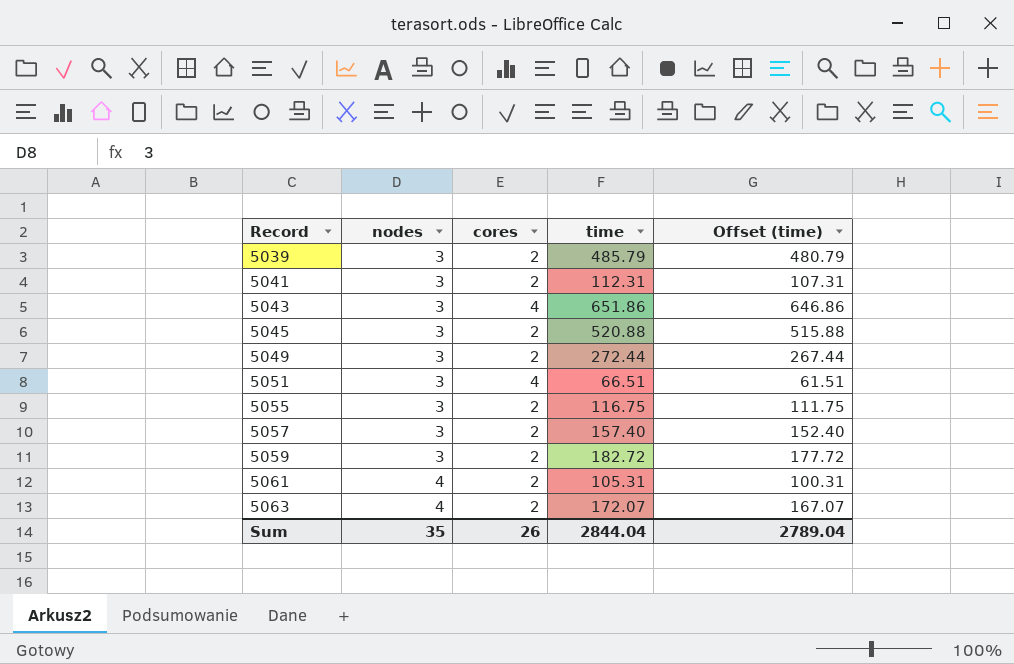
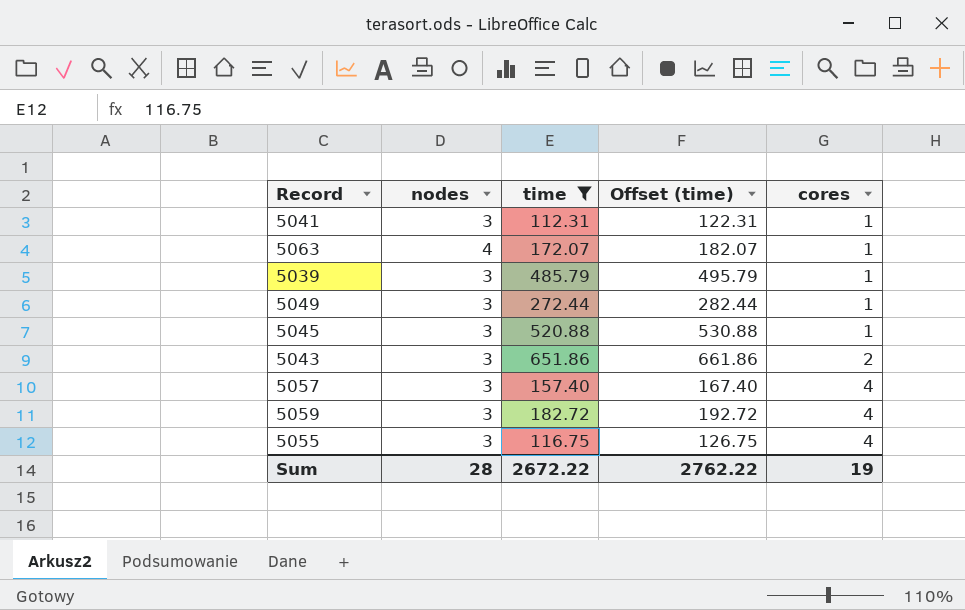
filter: none -> time >= 112.31
row order: Record ascending -> cores ascending
column Offset (time) | formula: [time] - 5 -> [time] + 10
column cores | position: 3 -> 5
5041 | cores: 2 -> 1
5063 | cores: 2 -> 1
5039 | cores: 2 -> 1
5049 | cores: 2 -> 1
5045 | cores: 2 -> 1
5043 | cores: 4 -> 2
5057 | cores: 2 -> 4
5059 | cores: 2 -> 4
5055 | cores: 2 -> 4
Sum | nodes: 35 -> 28
Sum | time: 2844.04 -> 2672.22
Sum | Offset (time): 2789.04 -> 2762.22
Sum | cores: 26 -> 19

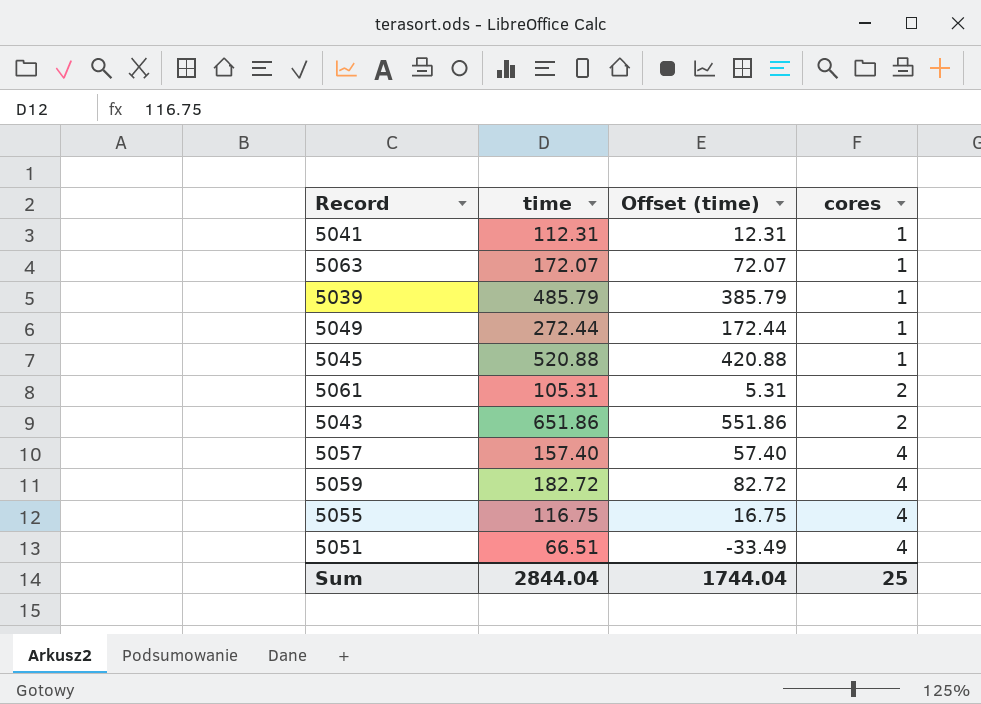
filter: time >= 112.31 -> none
column nodes | position: 2 -> none
column Offset (time) | formula: [time] + 10 -> [time] - 100
Sum | time: 2672.22 -> 2844.04
Sum | Offset (time): 2762.22 -> 1744.04
Sum | cores: 19 -> 25

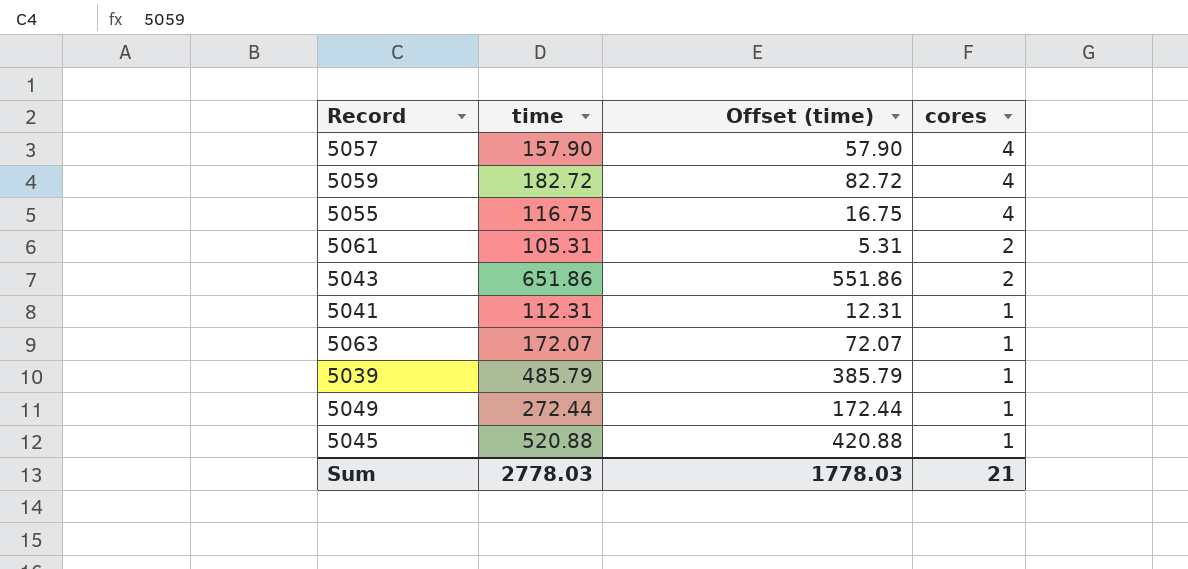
row order: cores ascending -> cores descending
row 5051: 66.51 | -33.49 | 4 -> none
5057 | time: 157.40 -> 157.90
5057 | Offset (time): 57.40 -> 57.90
Sum | time: 2844.04 -> 2778.03
Sum | Offset (time): 1744.04 -> 1778.03
Sum | cores: 25 -> 21

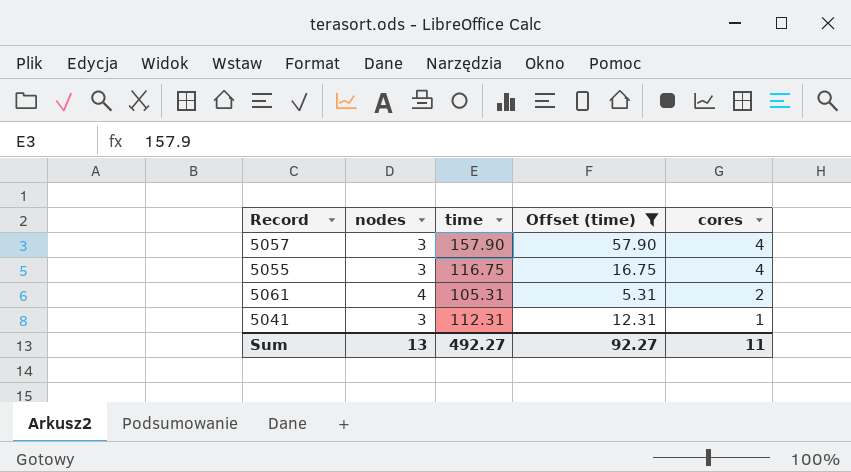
filter: none -> Offset (time) <= 57.90
column nodes | position: none -> 2
Sum | time: 2778.03 -> 492.27
Sum | Offset (time): 1778.03 -> 92.27
Sum | cores: 21 -> 11

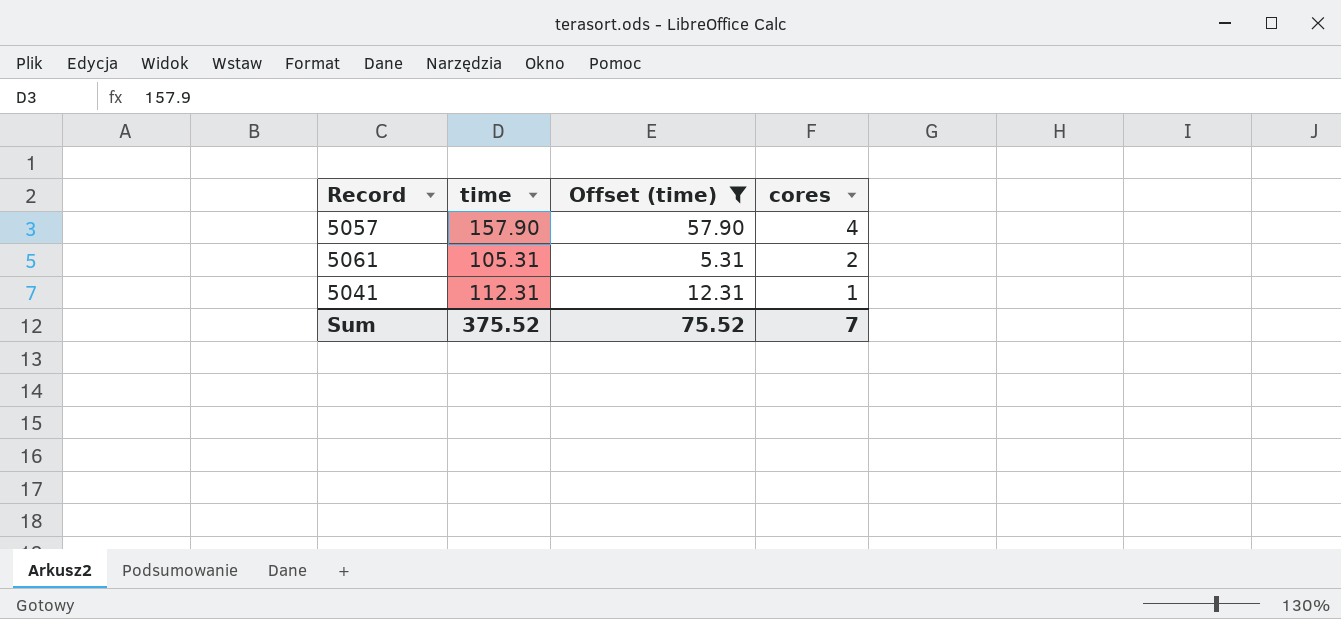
column nodes | position: 2 -> none
row 5055: 3 | 116.75 | 16.75 | 4 -> none
Sum | time: 492.27 -> 375.52
Sum | Offset (time): 92.27 -> 75.52
Sum | cores: 11 -> 7

